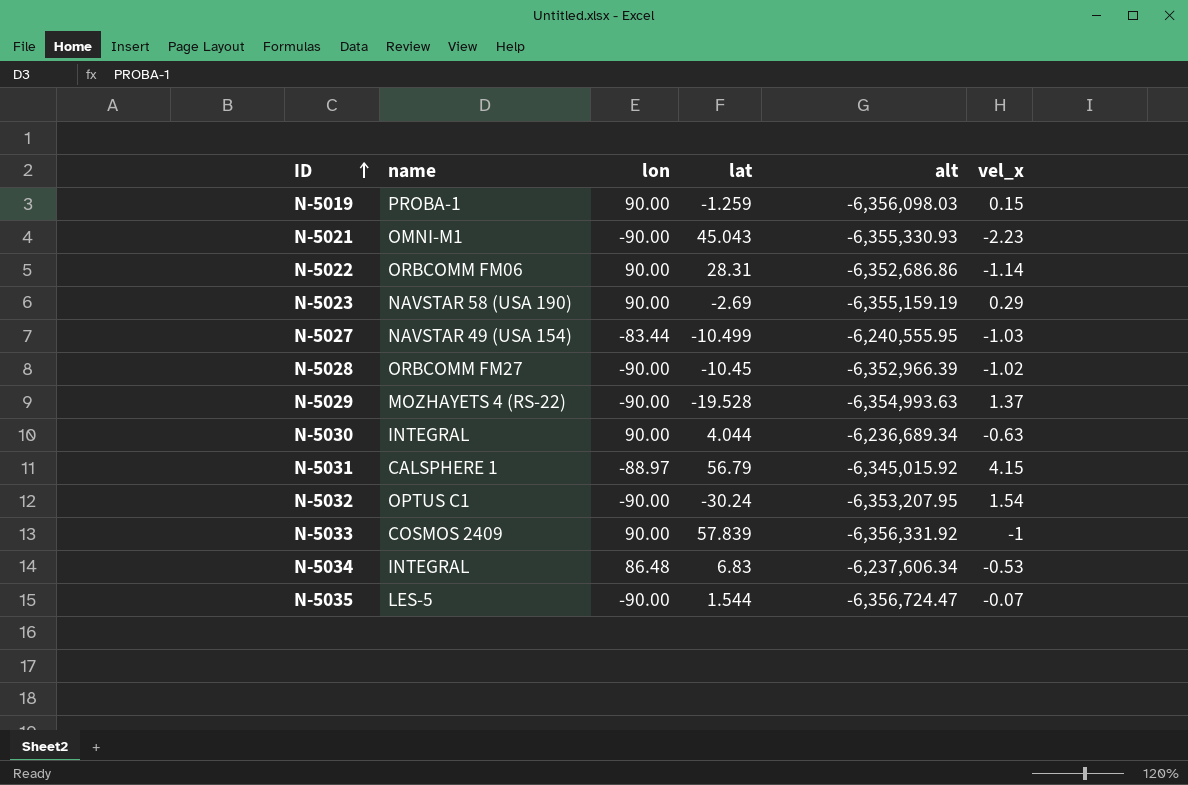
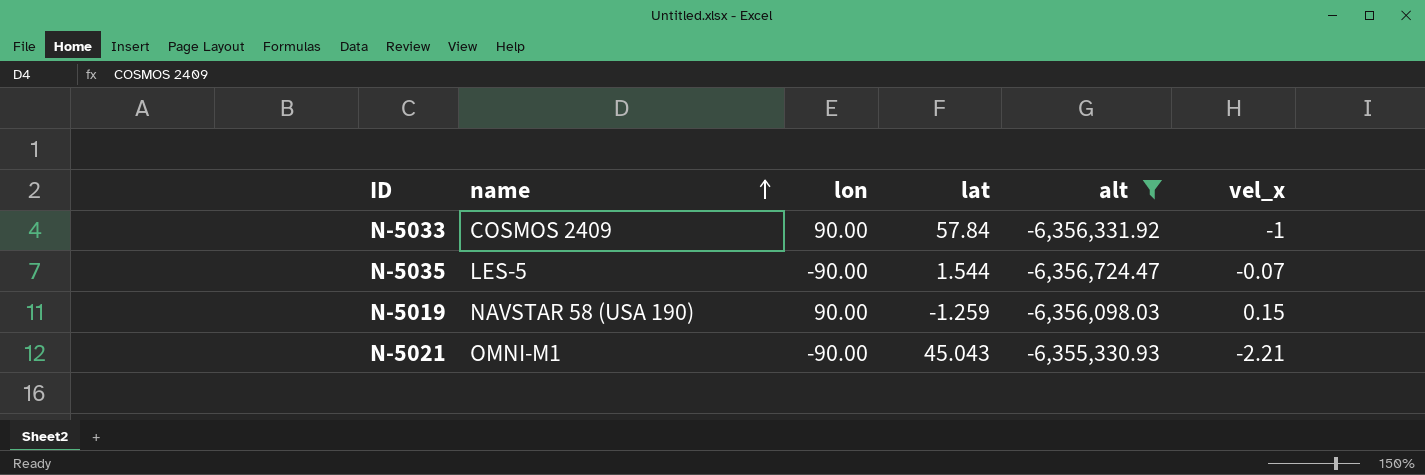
filter: none -> alt <= -6,355,330.93
row order: ID ascending -> name ascending
N-5033 | lat: 57.839 -> 57.84
N-5019 | name: PROBA-1 -> NAVSTAR 58 (USA 190)
N-5021 | vel_x: -2.23 -> -2.21

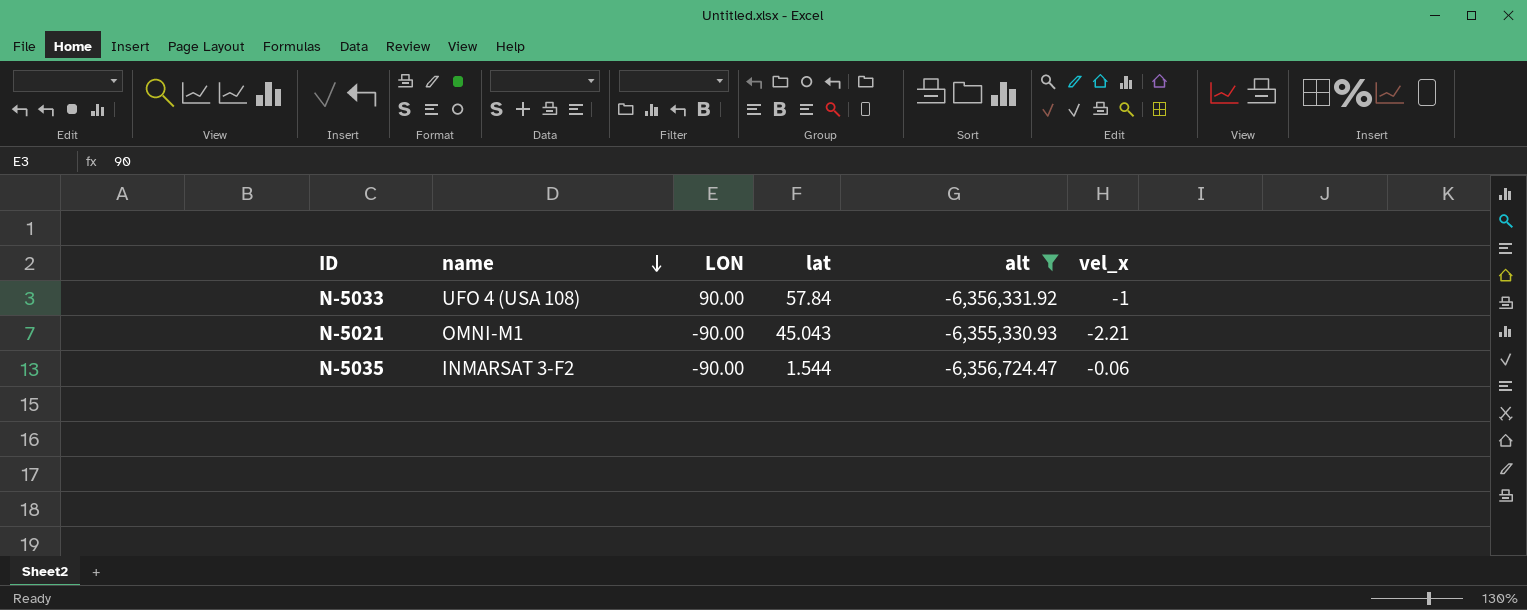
row order: name ascending -> name descending
column name: lon -> LON
row N-5019: NAVSTAR 58 (USA 190) | 90.00 | -1.259 | -6,356,098.03 | 0.15 -> none
N-5033 | name: COSMOS 2409 -> UFO 4 (USA 108)
N-5035 | name: LES-5 -> INMARSAT 3-F2
N-5035 | vel_x: -0.07 -> -0.06

